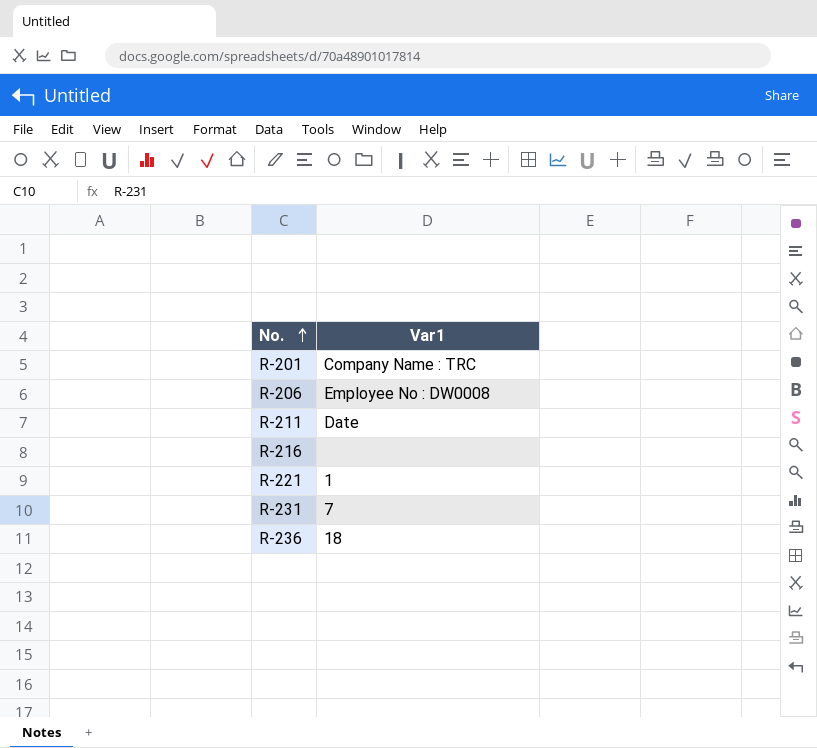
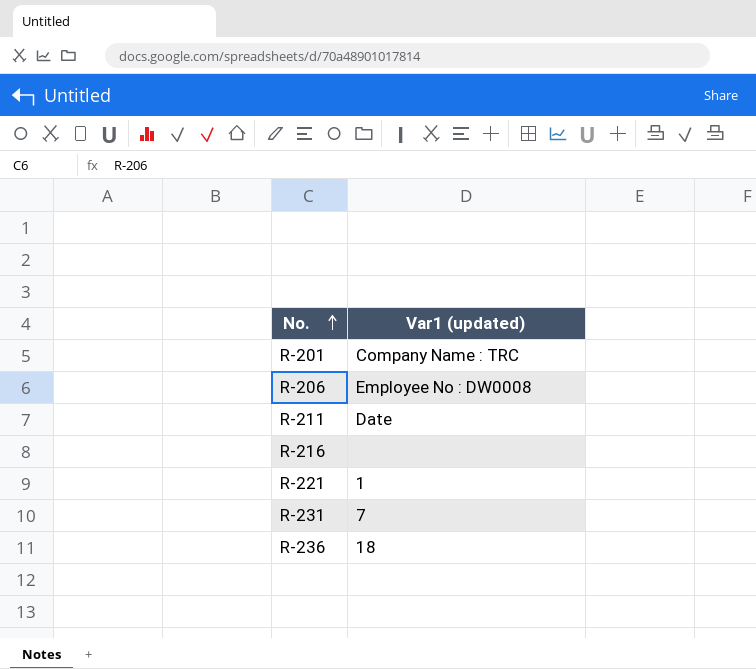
column name: Var1 -> Var1 (updated)

